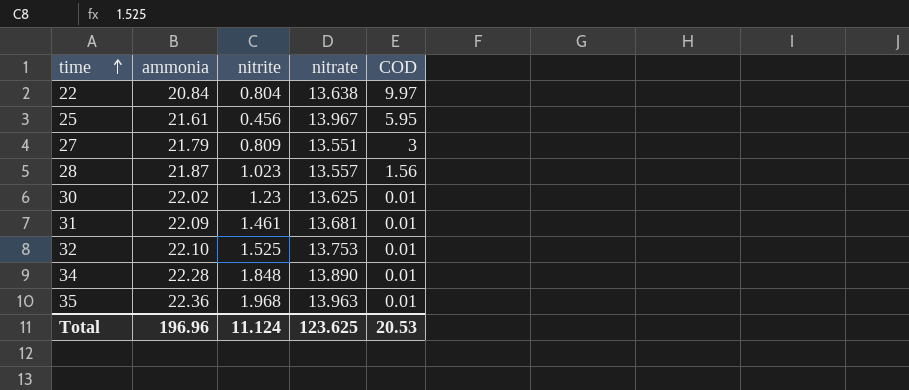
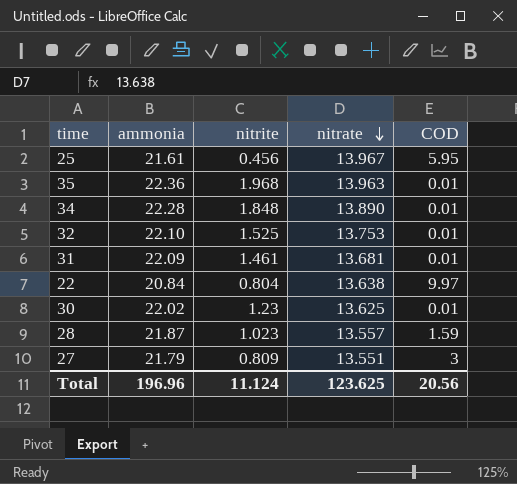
row order: time ascending -> nitrate descending
28 | COD: 1.56 -> 1.59
Total | COD: 20.53 -> 20.56

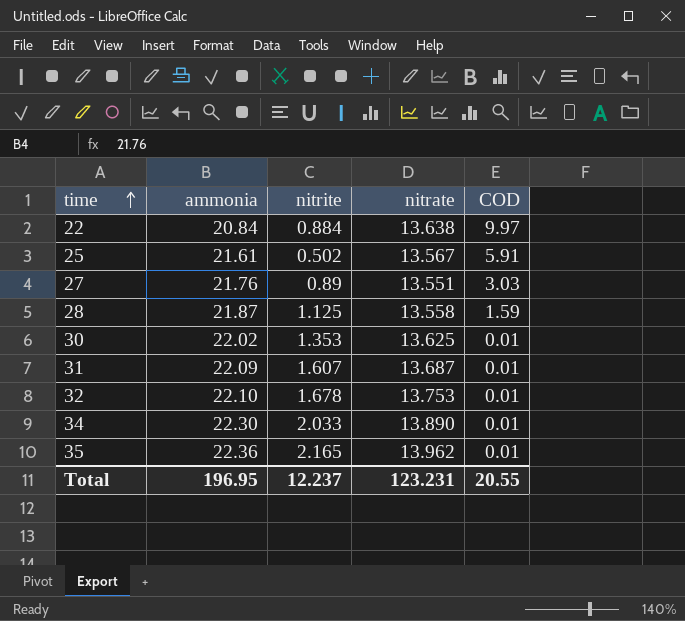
row order: nitrate descending -> time ascending
22 | nitrite: 0.804 -> 0.884
25 | nitrite: 0.456 -> 0.502
25 | nitrate: 13.967 -> 13.567
25 | COD: 5.95 -> 5.91
27 | ammonia: 21.79 -> 21.76
27 | nitrite: 0.809 -> 0.89
27 | COD: 3 -> 3.03
28 | nitrite: 1.023 -> 1.125
28 | nitrate: 13.557 -> 13.558
30 | nitrite: 1.23 -> 1.353
31 | nitrite: 1.461 -> 1.607
31 | nitrate: 13.681 -> 13.687
32 | nitrite: 1.525 -> 1.678
34 | ammonia: 22.28 -> 22.30
34 | nitrite: 1.848 -> 2.033
35 | nitrite: 1.968 -> 2.165
35 | nitrate: 13.963 -> 13.962
Total | ammonia: 196.96 -> 196.95
Total | nitrite: 11.124 -> 12.237
Total | nitrate: 123.625 -> 123.231
Total | COD: 20.56 -> 20.55

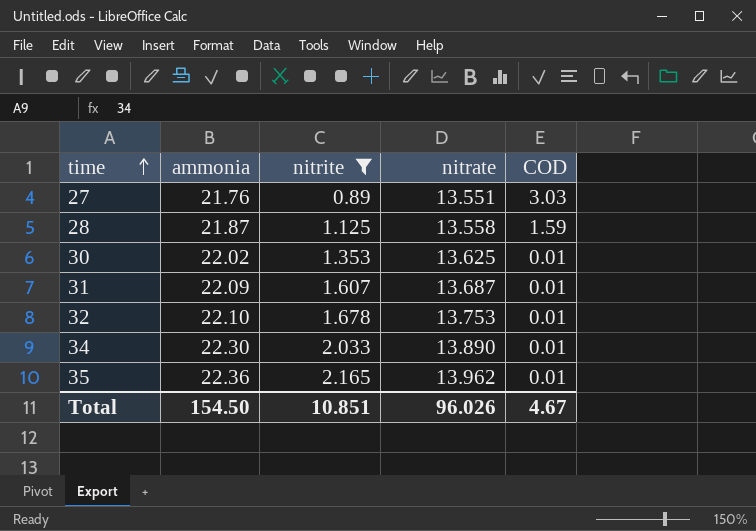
filter: none -> nitrite >= 0.89
Total | ammonia: 196.95 -> 154.50
Total | nitrite: 12.237 -> 10.851
Total | nitrate: 123.231 -> 96.026
Total | COD: 20.55 -> 4.67

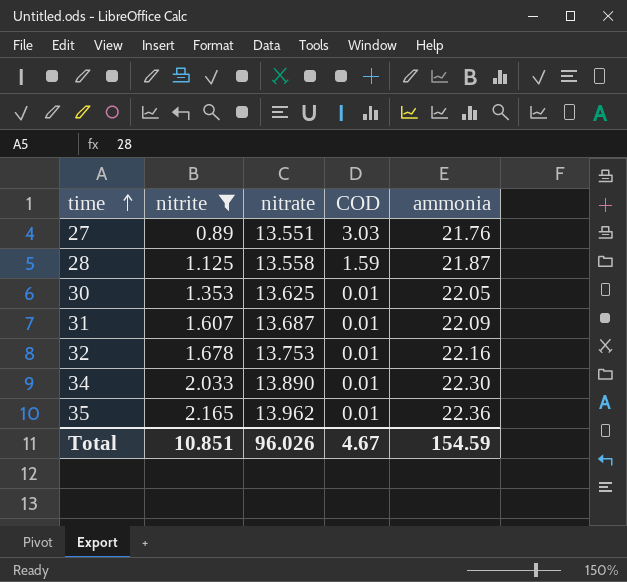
column ammonia | position: 2 -> 5
30 | ammonia: 22.02 -> 22.05
32 | ammonia: 22.10 -> 22.16
Total | ammonia: 154.50 -> 154.59

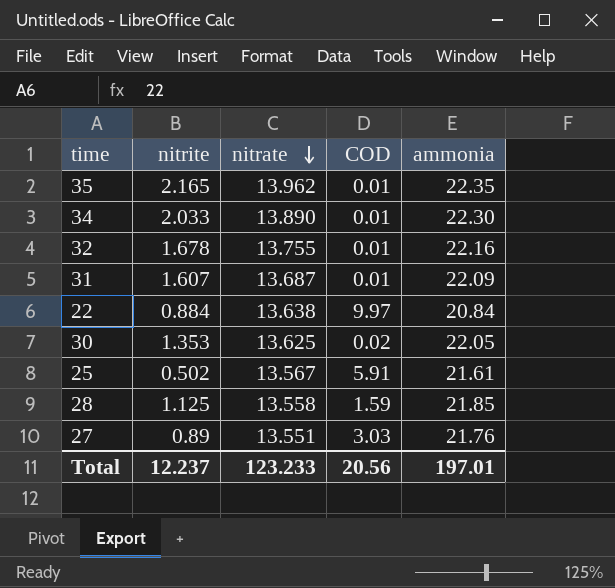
filter: nitrite >= 0.89 -> none
row order: time ascending -> nitrate descending
35 | ammonia: 22.36 -> 22.35
32 | nitrate: 13.753 -> 13.755
30 | COD: 0.01 -> 0.02
28 | ammonia: 21.87 -> 21.85
Total | nitrite: 10.851 -> 12.237
Total | nitrate: 96.026 -> 123.233
Total | COD: 4.67 -> 20.56
Total | ammonia: 154.59 -> 197.01

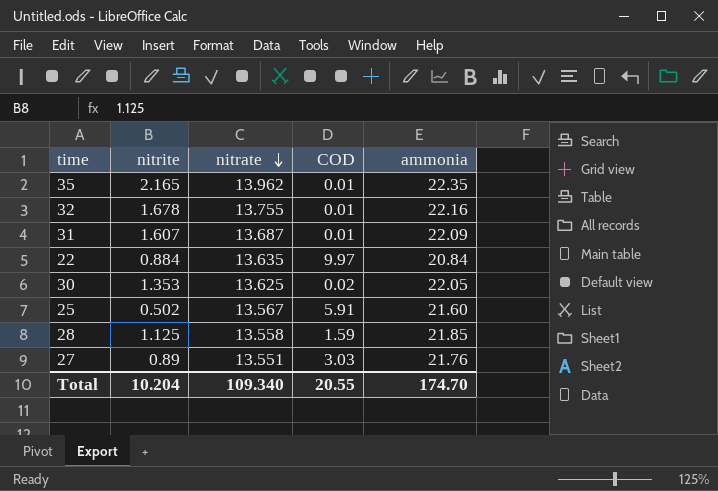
row 34: 2.033 | 13.890 | 0.01 | 22.30 -> none
22 | nitrate: 13.638 -> 13.635
25 | ammonia: 21.61 -> 21.60
Total | nitrite: 12.237 -> 10.204
Total | nitrate: 123.233 -> 109.340
Total | COD: 20.56 -> 20.55
Total | ammonia: 197.01 -> 174.70

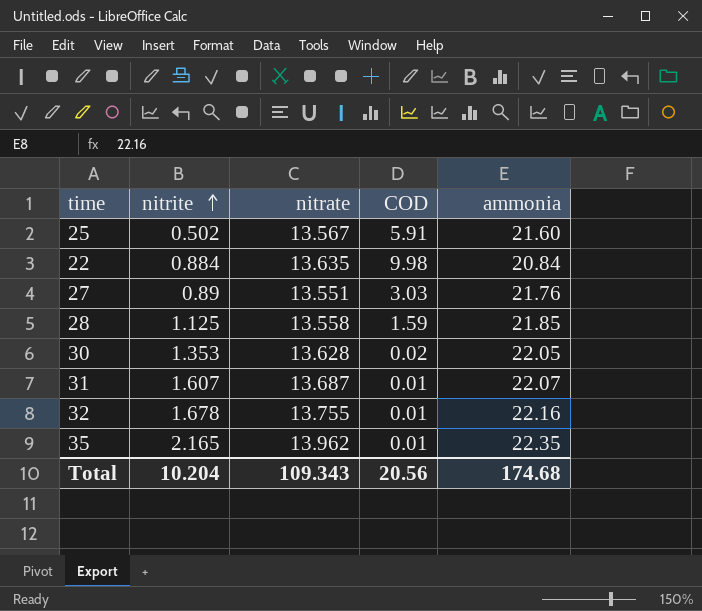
row order: nitrate descending -> nitrite ascending
22 | COD: 9.97 -> 9.98
30 | nitrate: 13.625 -> 13.628
31 | ammonia: 22.09 -> 22.07
Total | nitrate: 109.340 -> 109.343
Total | COD: 20.55 -> 20.56
Total | ammonia: 174.70 -> 174.68

